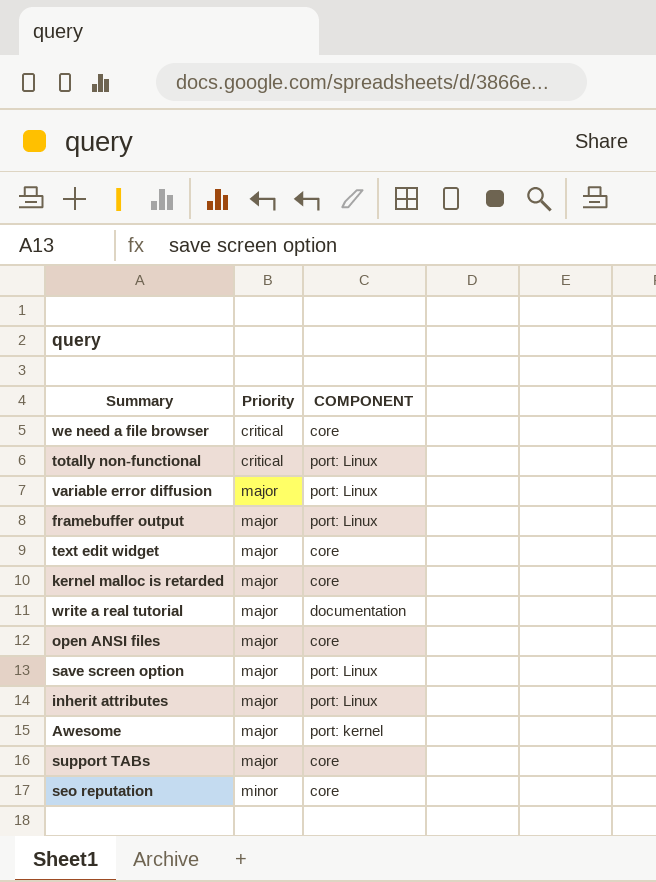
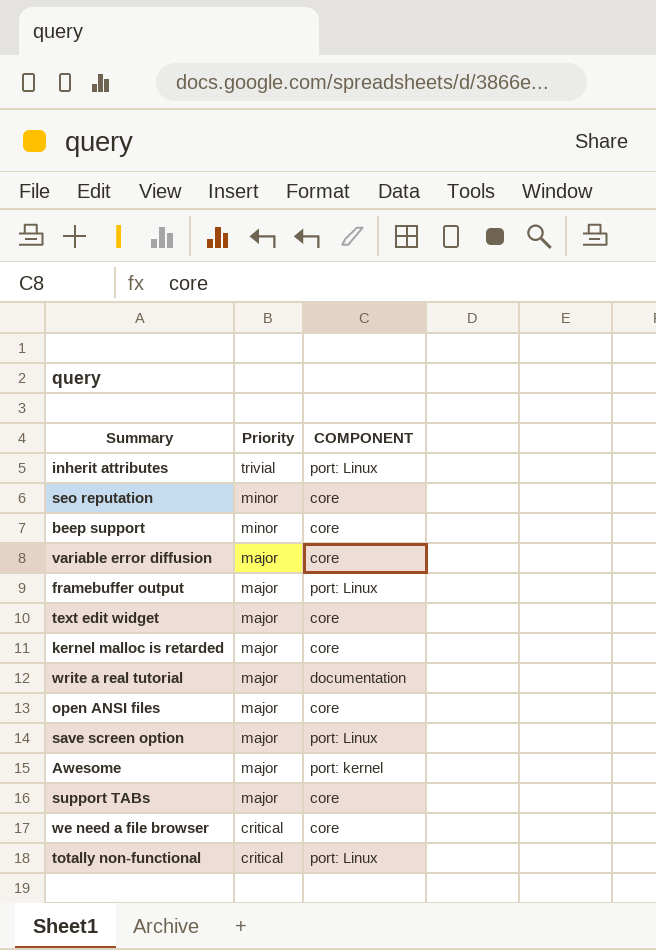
row order: Priority ascending -> Priority descending
inherit attributes | Priority: major -> trivial
row beep support: none -> minor | core
variable error diffusion | COMPONENT: port: Linux -> core

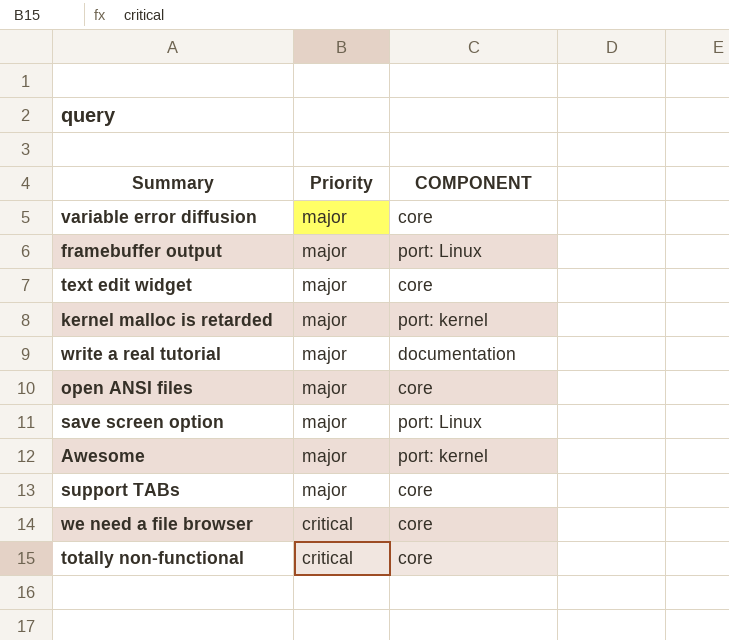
row inherit attributes: trivial | port: Linux -> none
row seo reputation: minor | core -> none
row beep support: minor | core -> none
kernel malloc is retarded | COMPONENT: core -> port: kernel
totally non-functional | COMPONENT: port: Linux -> core

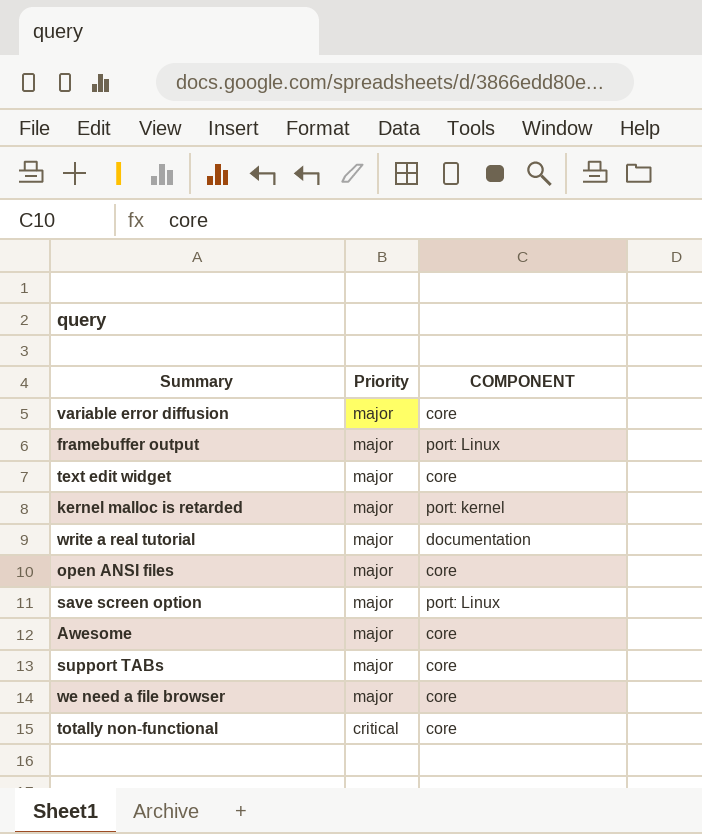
Awesome | COMPONENT: port: kernel -> core
we need a file browser | Priority: critical -> major

